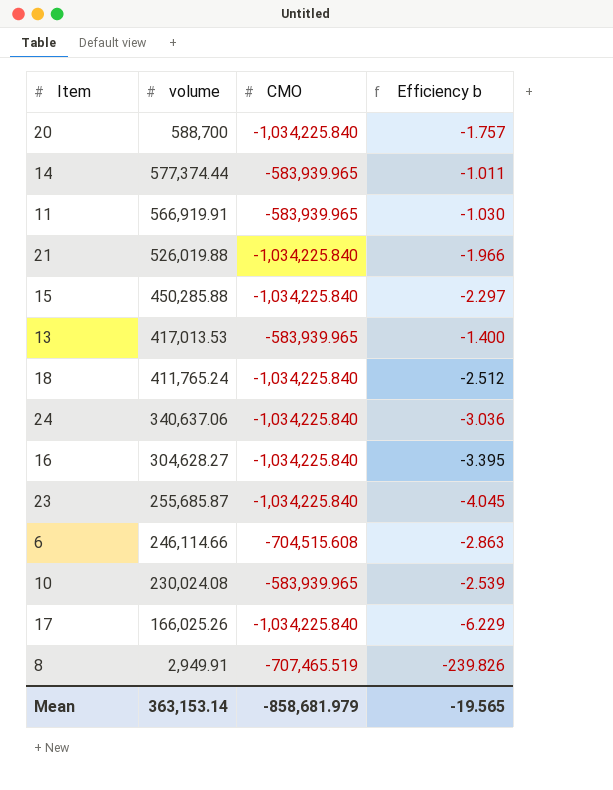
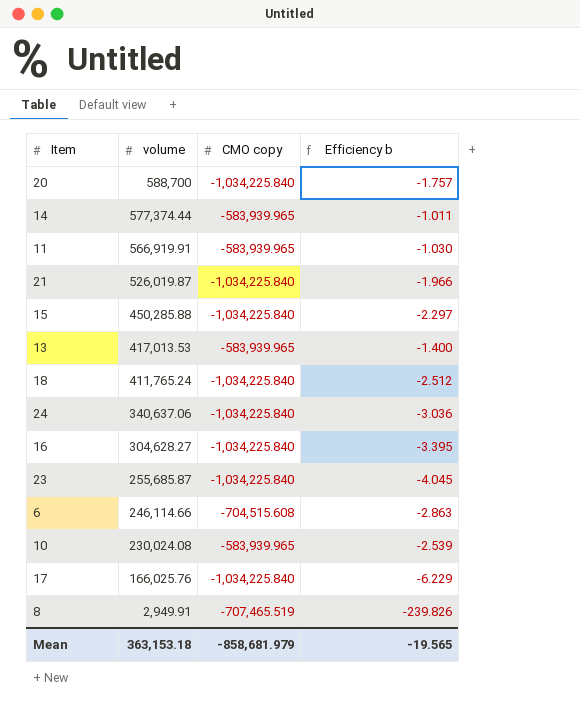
column name: CMO -> CMO copy
21 | volume: 526,019.88 -> 526,019.87
17 | volume: 166,025.26 -> 166,025.76
Mean | volume: 363,153.14 -> 363,153.18

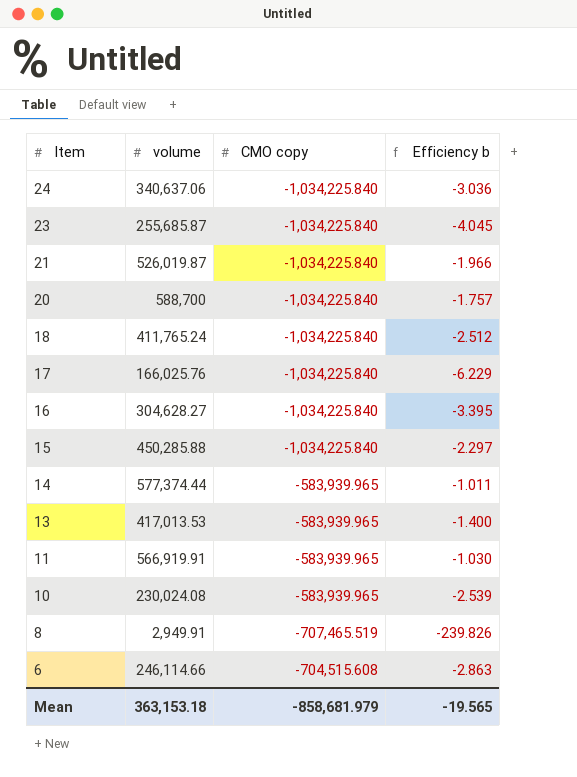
row order: volume descending -> Item descending

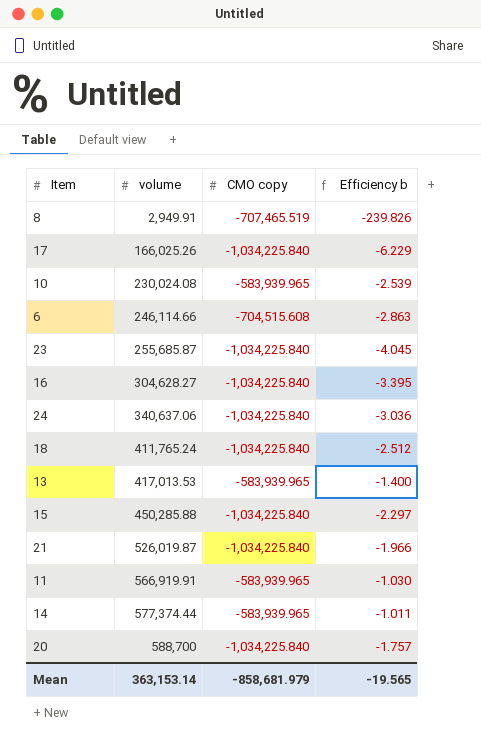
row order: Item descending -> volume ascending
17 | volume: 166,025.76 -> 166,025.26
Mean | volume: 363,153.18 -> 363,153.14

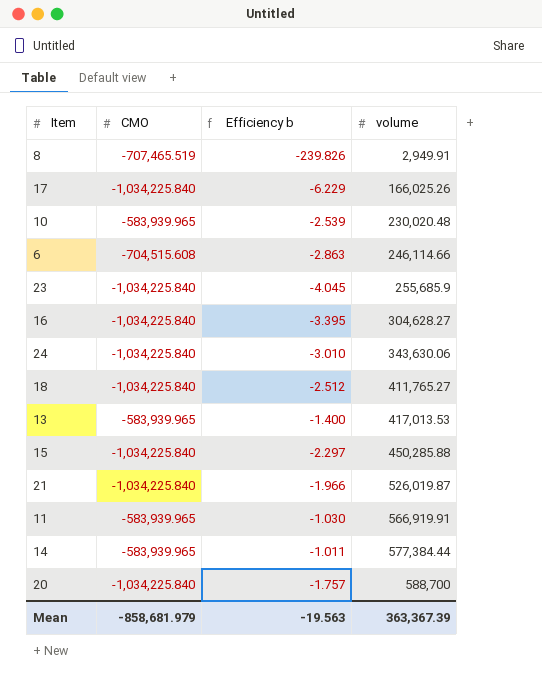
column name: CMO copy -> CMO
column volume | position: 2 -> 4
10 | volume: 230,024.08 -> 230,020.48
23 | volume: 255,685.87 -> 255,685.9
24 | Efficiency b: -3.036 -> -3.010
24 | volume: 340,637.06 -> 343,630.06
18 | volume: 411,765.24 -> 411,765.27
14 | volume: 577,374.44 -> 577,384.44
Mean | Efficiency b: -19.565 -> -19.563
Mean | volume: 363,153.14 -> 363,367.39

